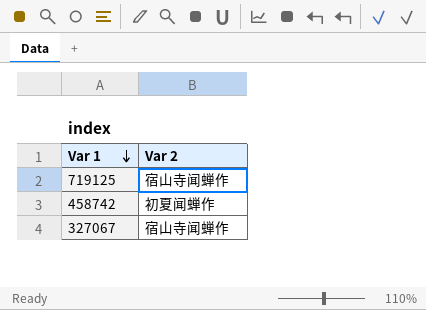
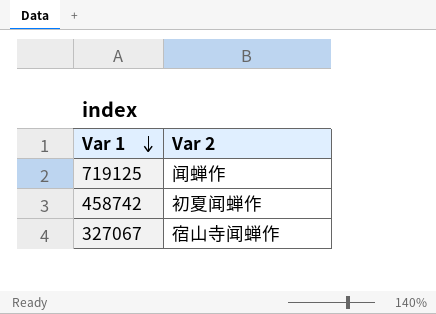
719125 | Var 2: 宿山寺闻蝉作 -> 闻蝉作

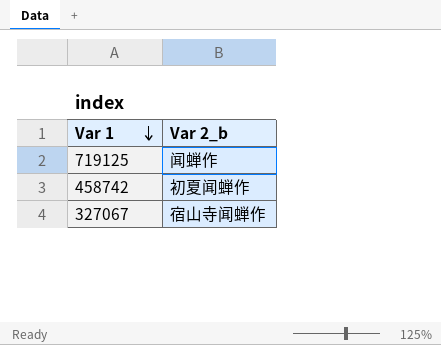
column name: Var 2 -> Var 2_b

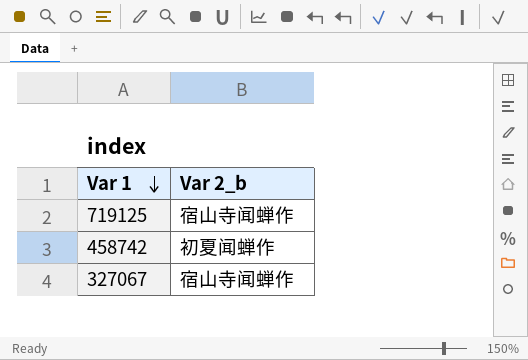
719125 | Var 2_b: 闻蝉作 -> 宿山寺闻蝉作

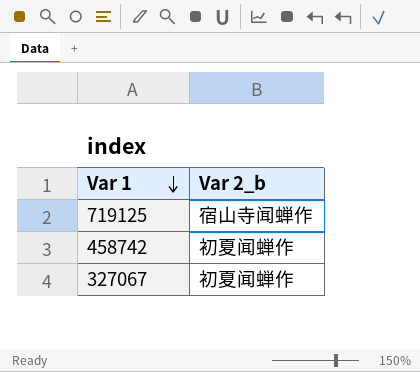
327067 | Var 2_b: 宿山寺闻蝉作 -> 初夏闻蝉作

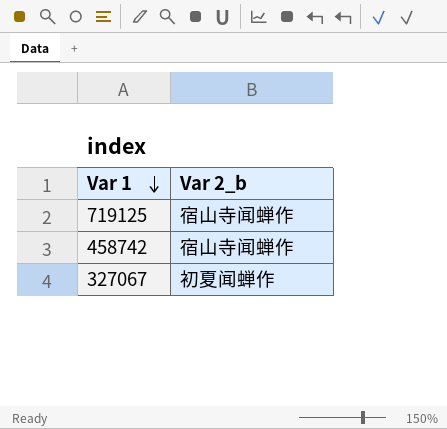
458742 | Var 2_b: 初夏闻蝉作 -> 宿山寺闻蝉作

